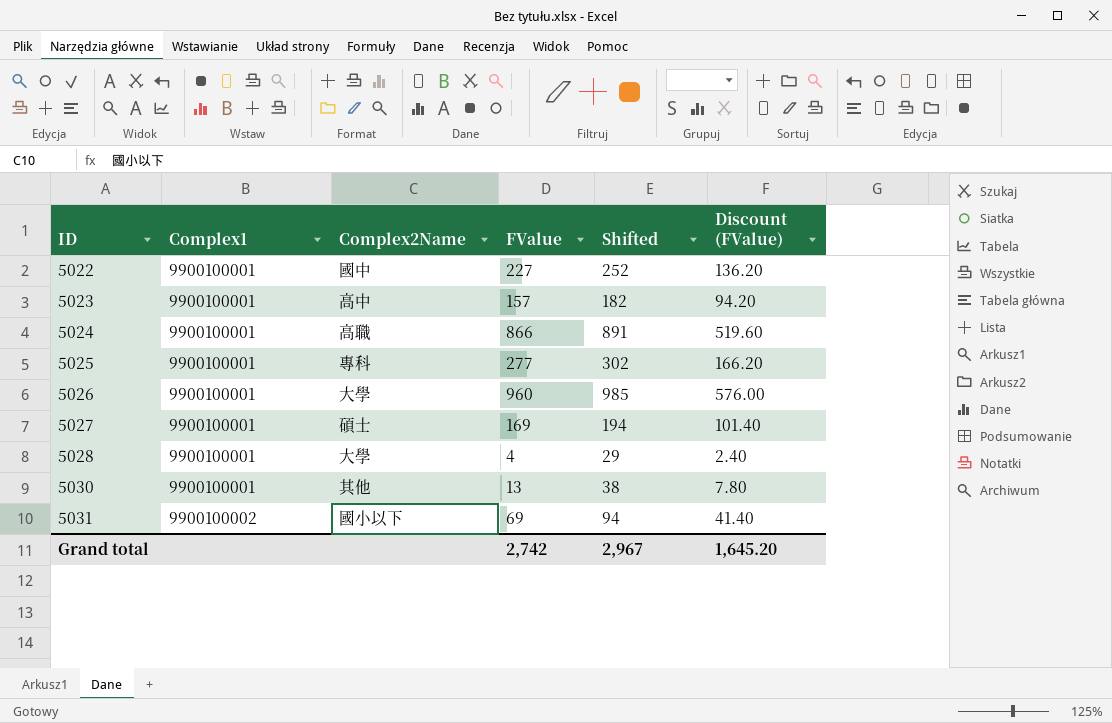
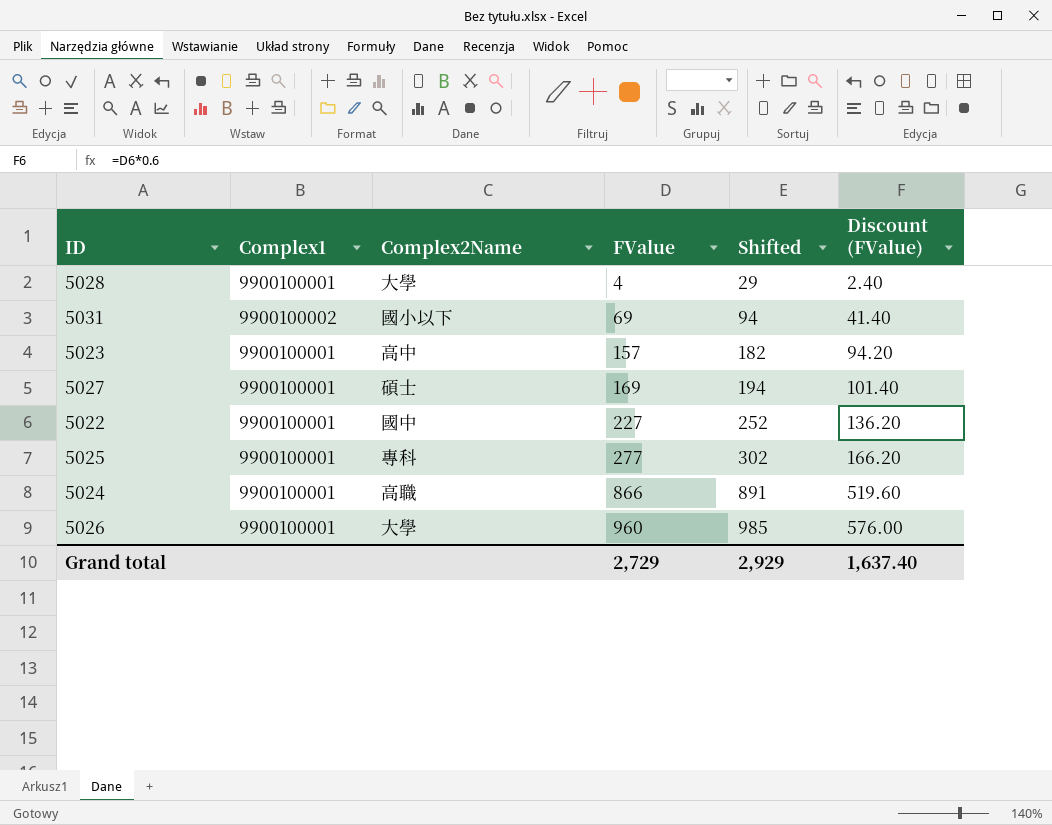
row order: ID ascending -> FValue ascending
row 5030: 9900100001 | 其他 | 13 | 38 | 7.80 -> none
Grand total | FValue: 2,742 -> 2,729
Grand total | Shifted: 2,967 -> 2,929
Grand total | Discount (FValue): 1,645.20 -> 1,637.40

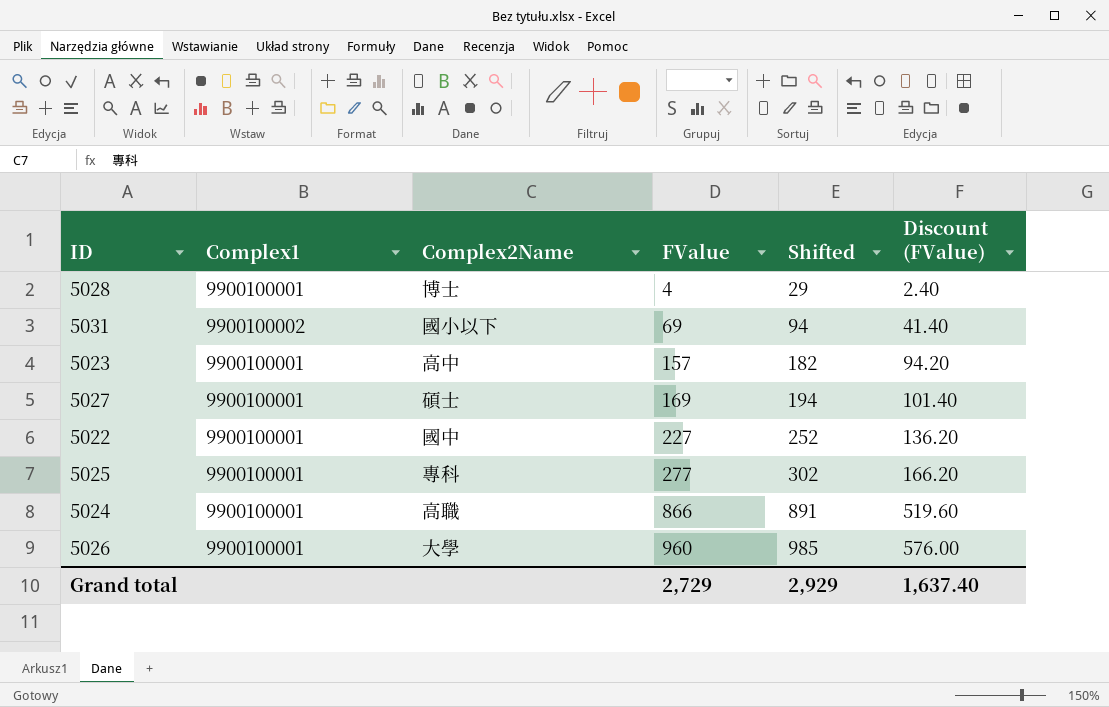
5028 | Complex2Name: 大學 -> 博士

